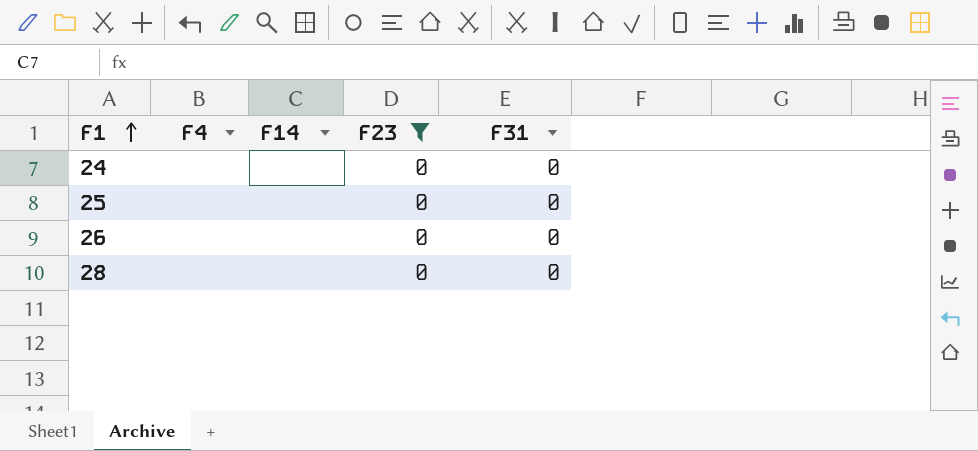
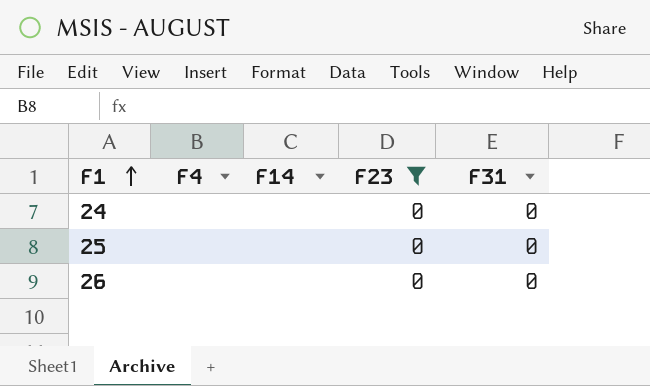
row 28: none | none | 0 | 0 -> none

